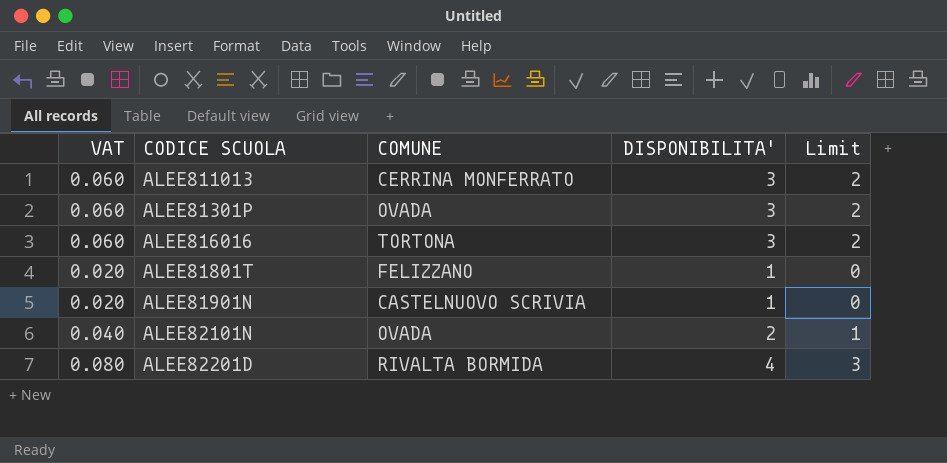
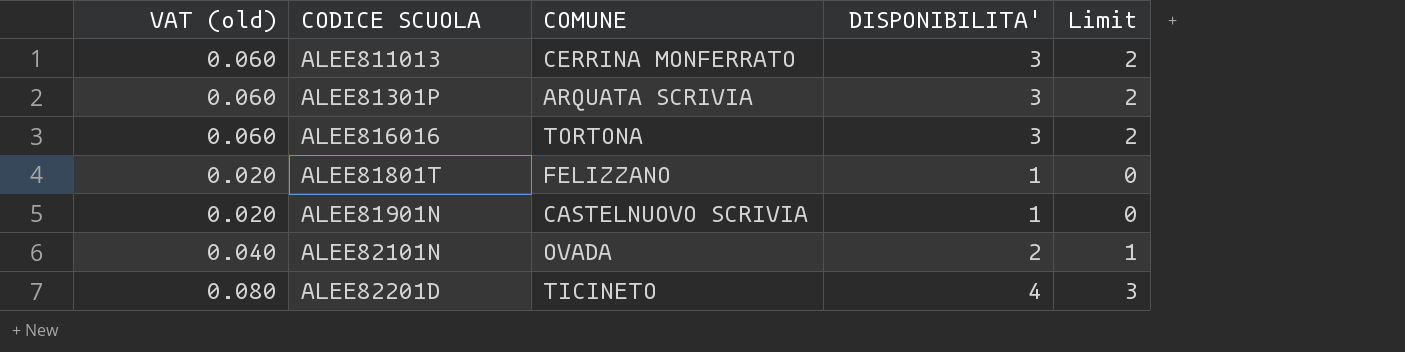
column name: VAT -> VAT (old)
ALEE81301P | COMUNE: OVADA -> ARQUATA SCRIVIA
ALEE82201D | COMUNE: RIVALTA BORMIDA -> TICINETO

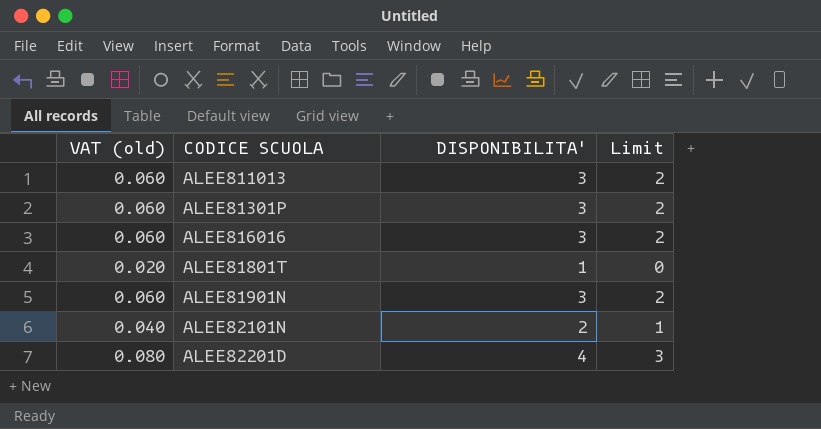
column COMUNE | position: 3 -> none
ALEE81901N | VAT (old): 0.020 -> 0.060
ALEE81901N | DISPONIBILITA': 1 -> 3
ALEE81901N | Limit: 0 -> 2

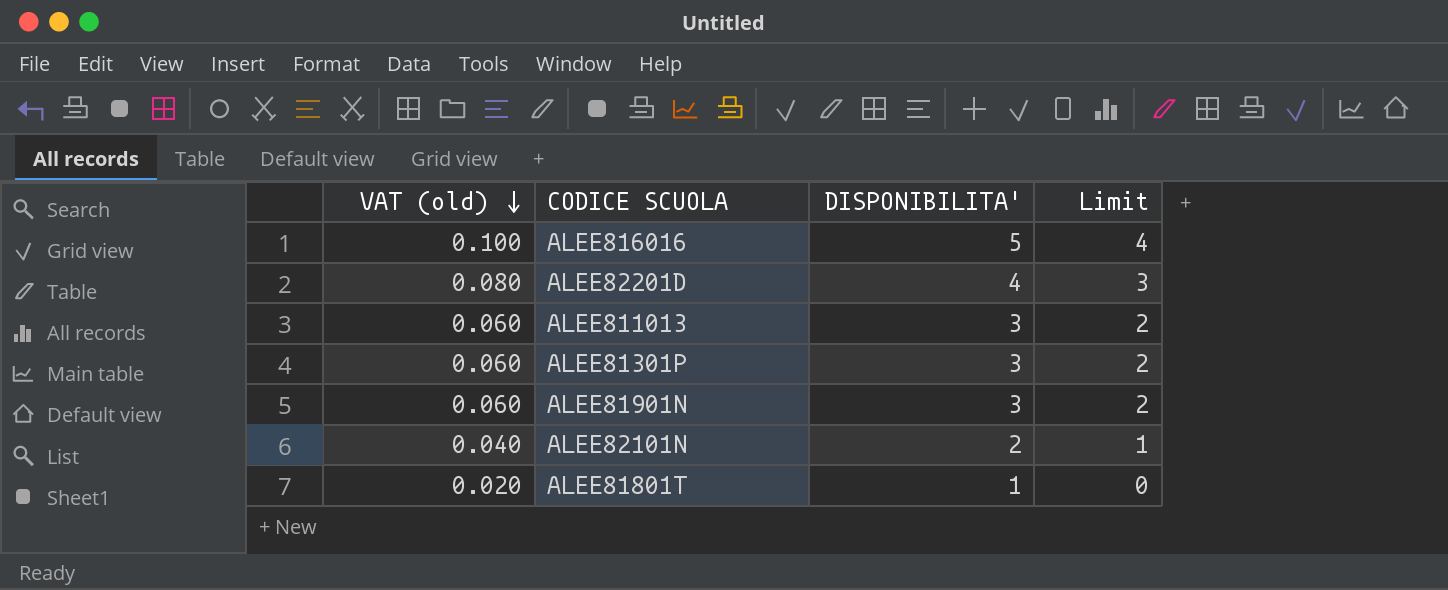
row order: none -> VAT (old) descending
ALEE816016 | VAT (old): 0.060 -> 0.100
ALEE816016 | DISPONIBILITA': 3 -> 5
ALEE816016 | Limit: 2 -> 4

